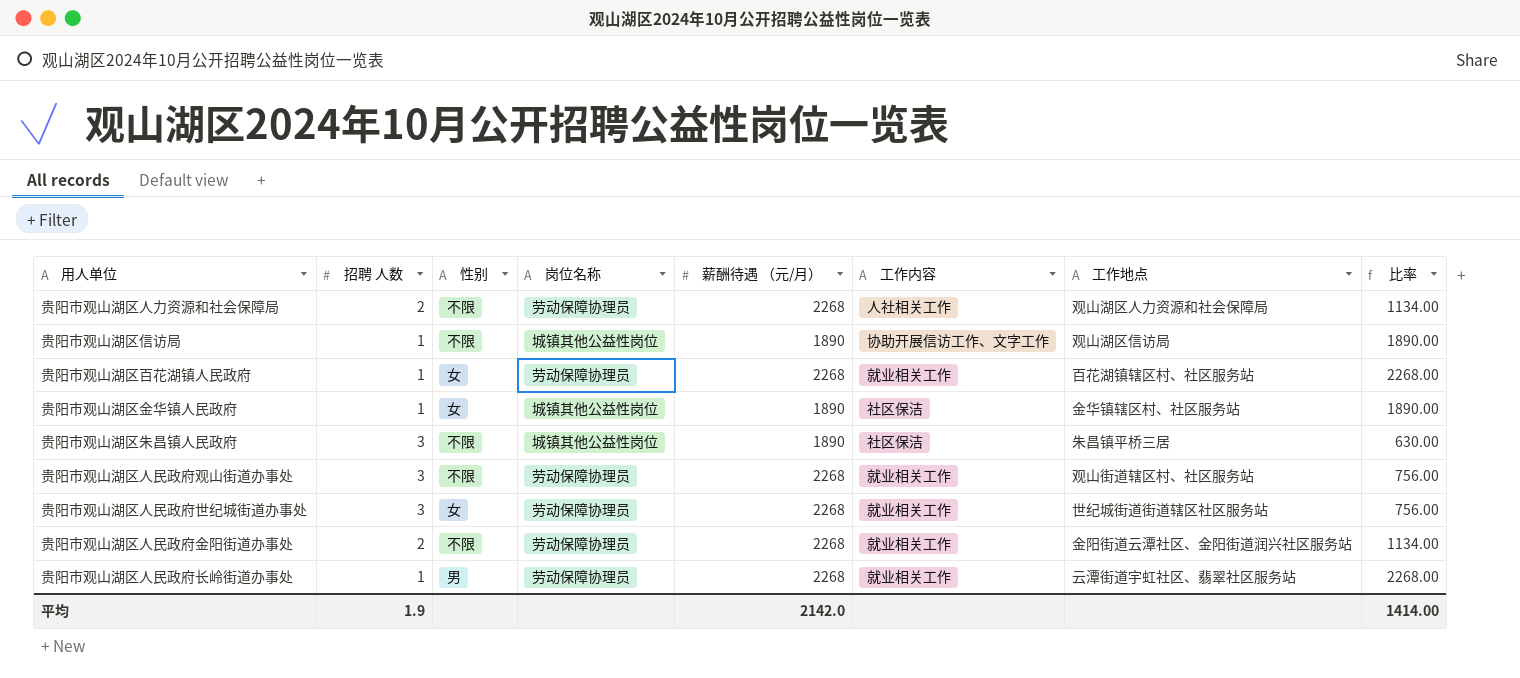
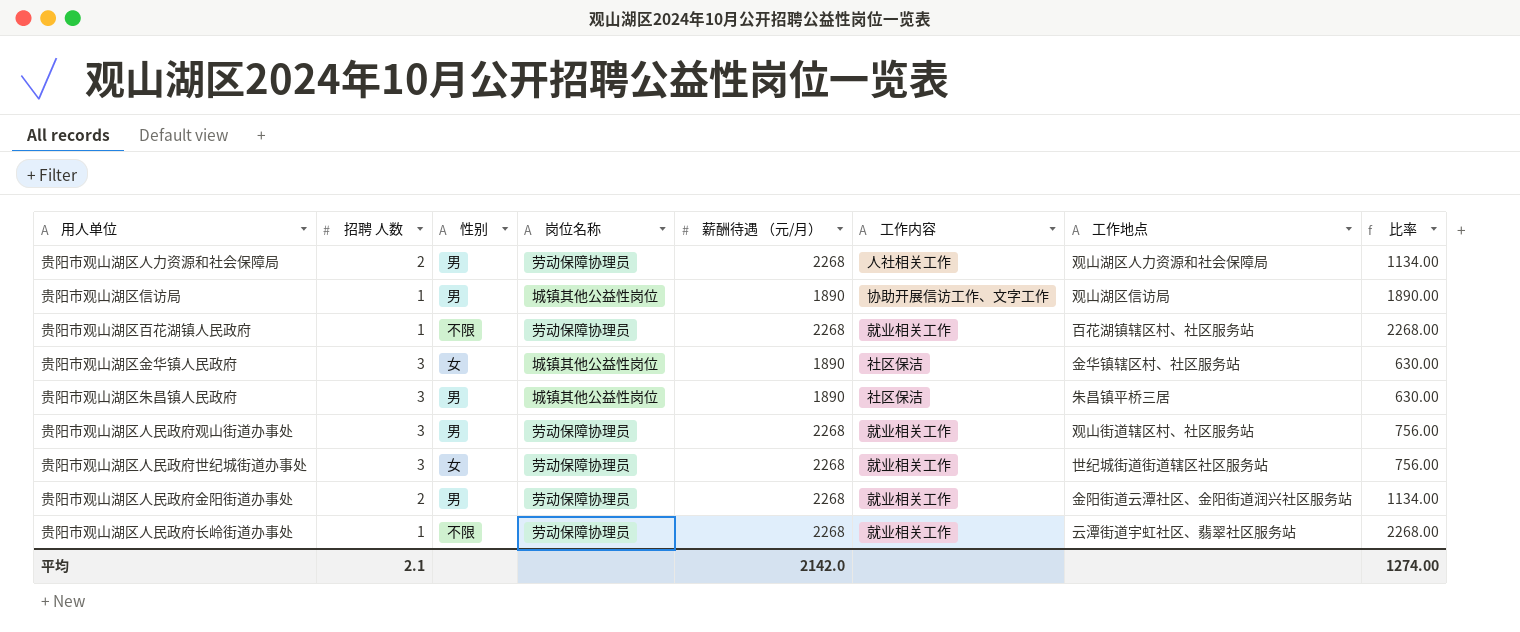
贵阳市观山湖区人力资源和社会保障局 | 性别: 不限 -> 男
贵阳市观山湖区信访局 | 性别: 不限 -> 男
贵阳市观山湖区百花湖镇人民政府 | 性别: 女 -> 不限
贵阳市观山湖区金华镇人民政府 | 招聘 人数: 1 -> 3
贵阳市观山湖区金华镇人民政府 | 比率: 1890.00 -> 630.00
贵阳市观山湖区朱昌镇人民政府 | 性别: 不限 -> 男
贵阳市观山湖区人民政府观山街道办事处 | 性别: 不限 -> 男
贵阳市观山湖区人民政府金阳街道办事处 | 性别: 不限 -> 男
贵阳市观山湖区人民政府长岭街道办事处 | 性别: 男 -> 不限
平均 | 招聘 人数: 1.9 -> 2.1
平均 | 比率: 1414.00 -> 1274.00

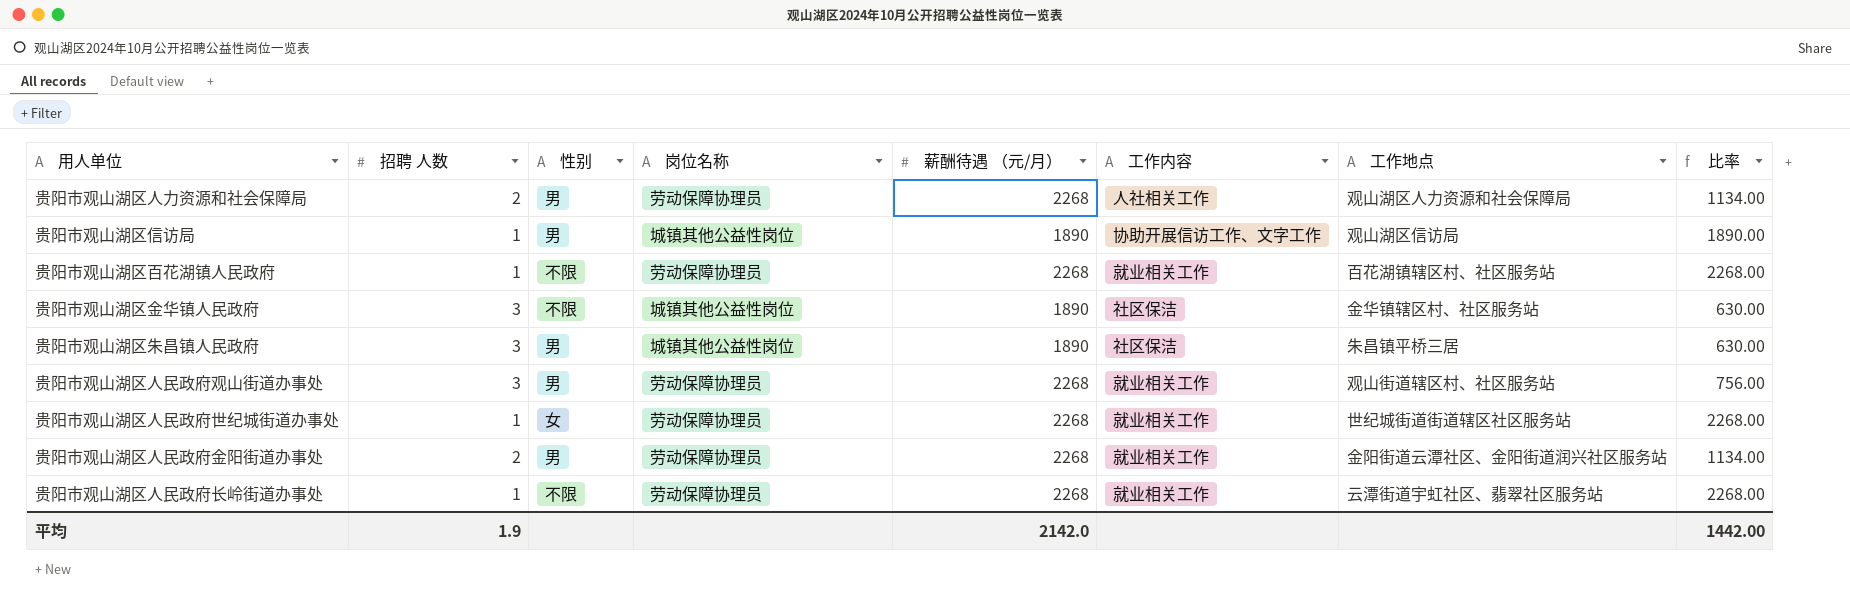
贵阳市观山湖区金华镇人民政府 | 性别: 女 -> 不限
贵阳市观山湖区人民政府世纪城街道办事处 | 招聘 人数: 3 -> 1
贵阳市观山湖区人民政府世纪城街道办事处 | 比率: 756.00 -> 2268.00
平均 | 招聘 人数: 2.1 -> 1.9
平均 | 比率: 1274.00 -> 1442.00

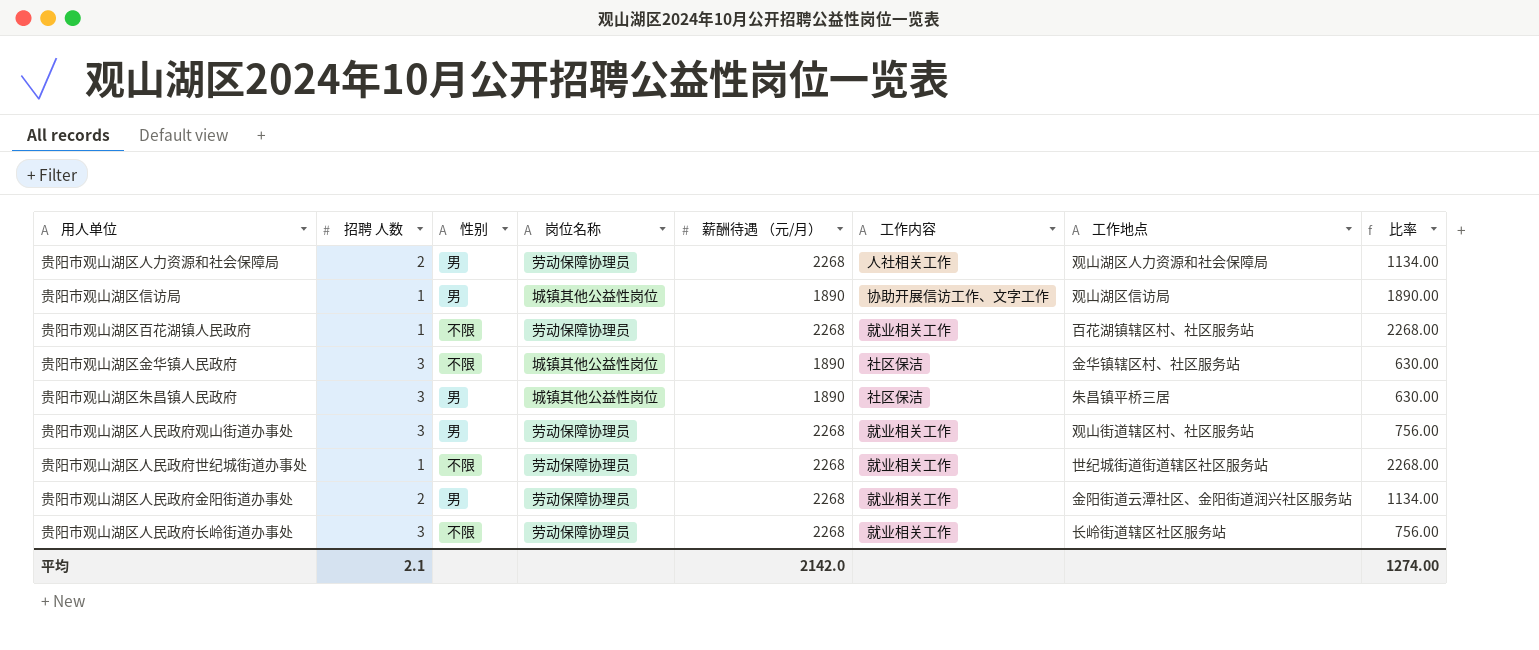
贵阳市观山湖区人民政府世纪城街道办事处 | 性别: 女 -> 不限
贵阳市观山湖区人民政府长岭街道办事处 | 招聘 人数: 1 -> 3
贵阳市观山湖区人民政府长岭街道办事处 | 工作地点: 云潭街道宇虹社区、翡翠社区服务站 -> 长岭街道辖区社区服务站
贵阳市观山湖区人民政府长岭街道办事处 | 比率: 2268.00 -> 756.00
平均 | 招聘 人数: 1.9 -> 2.1
平均 | 比率: 1442.00 -> 1274.00

